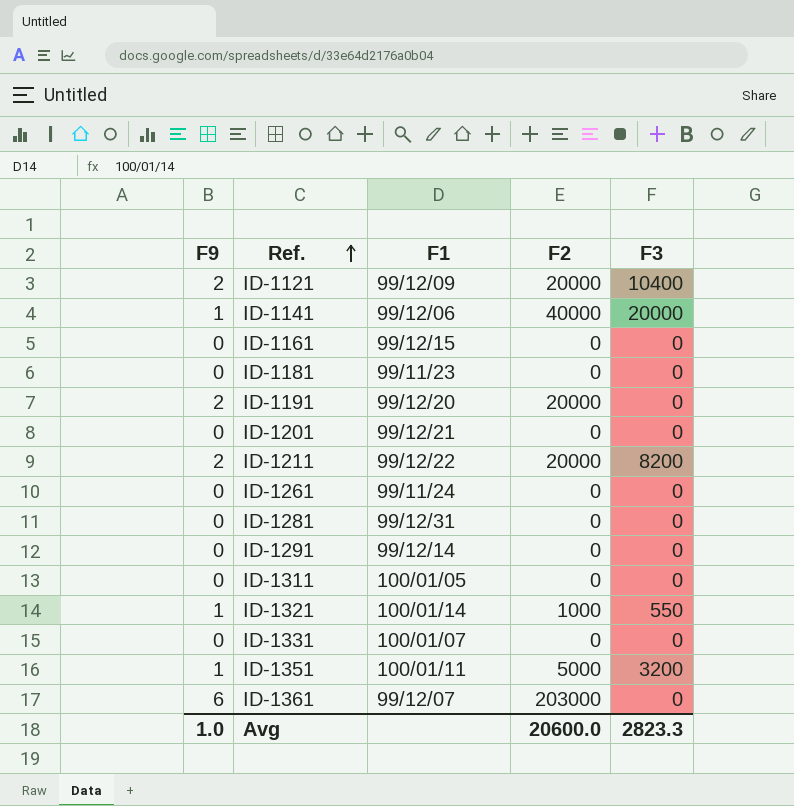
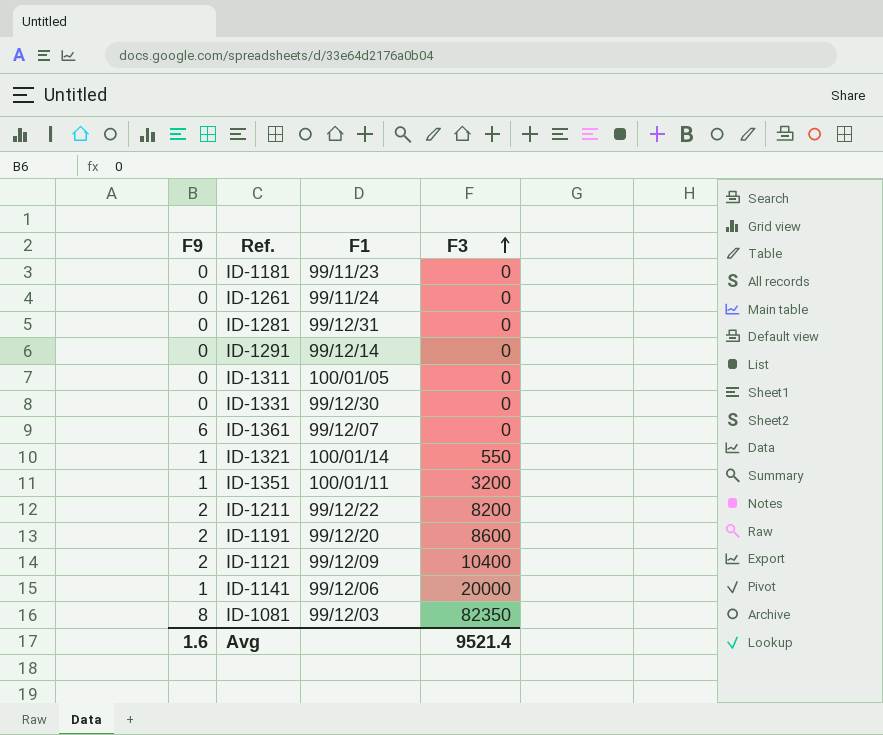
row order: Ref. ascending -> F3 ascending
column F2 | position: 4 -> none
row ID-1161: 0 | 99/12/15 | 0 | 0 -> none
row ID-1201: 0 | 99/12/21 | 0 | 0 -> none
ID-1331 | F1: 100/01/07 -> 99/12/30
ID-1191 | F3: 0 -> 8600
row ID-1081: none -> 8 | 99/12/03 | 82350
Avg | F9: 1.0 -> 1.6
Avg | F3: 2823.3 -> 9521.4

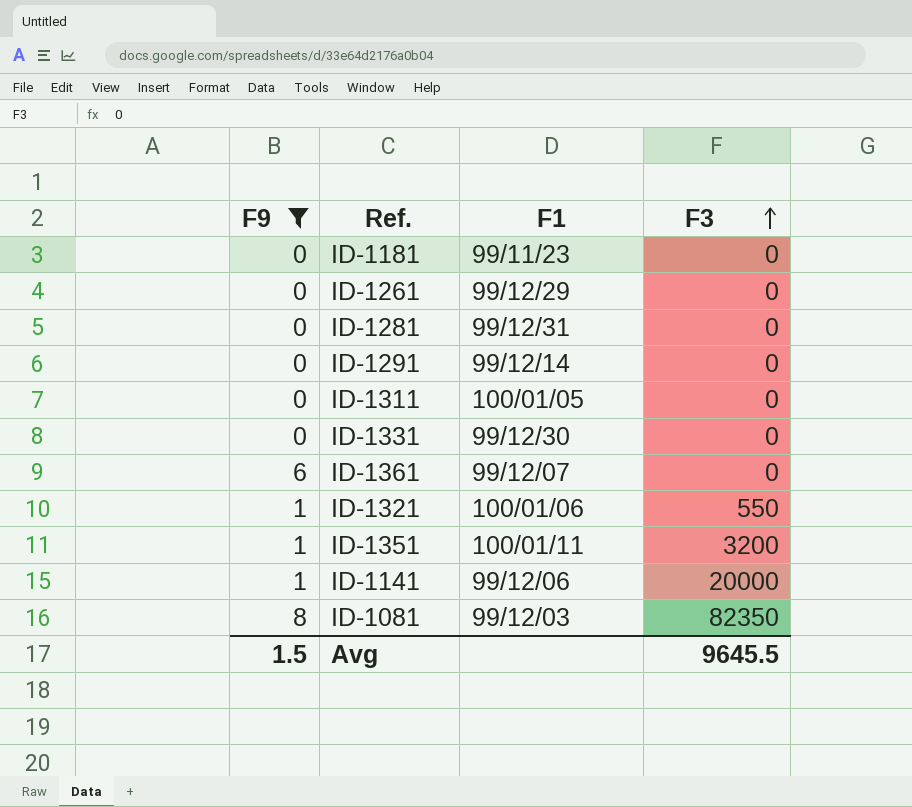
filter: none -> F9 != 2
ID-1261 | F1: 99/11/24 -> 99/12/29
ID-1321 | F1: 100/01/14 -> 100/01/06
Avg | F9: 1.6 -> 1.5
Avg | F3: 9521.4 -> 9645.5

